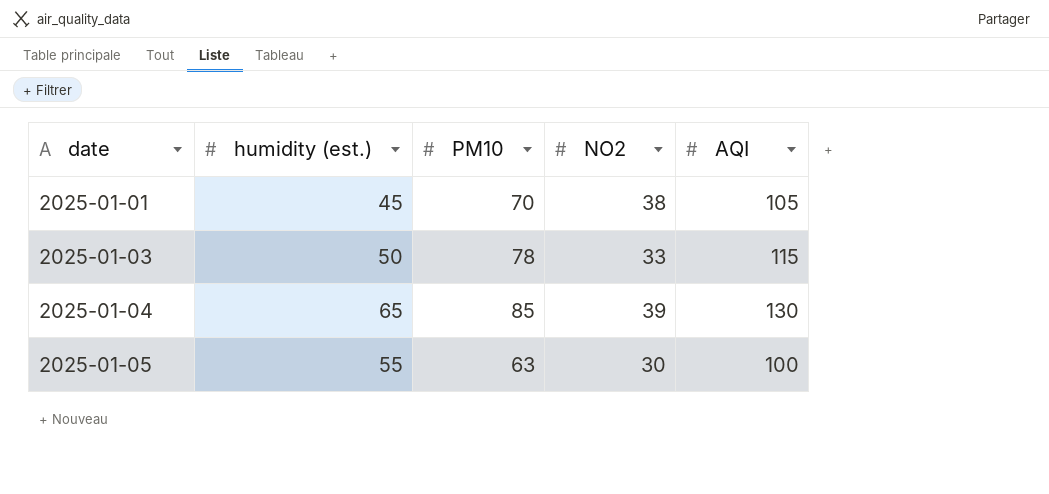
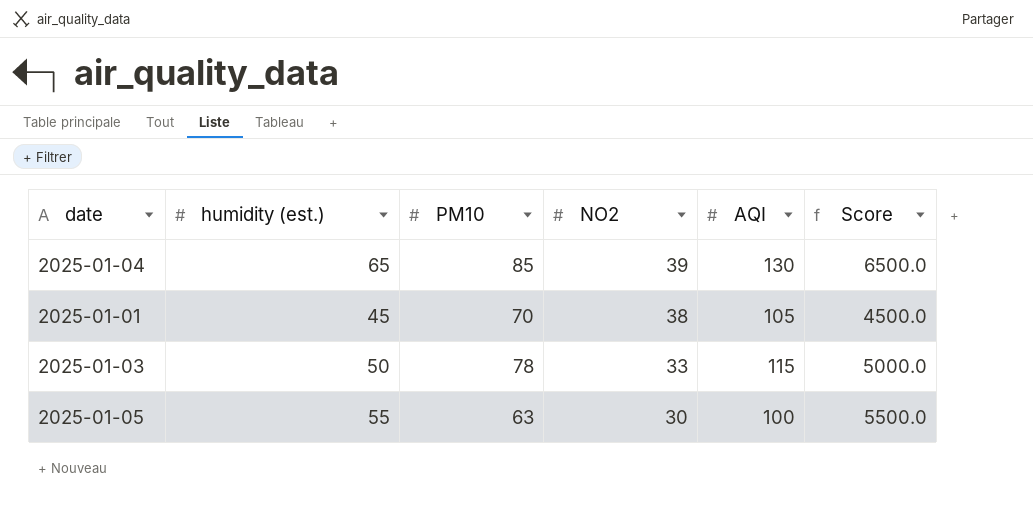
row order: date ascending -> NO2 descending
column Score | formula: none -> [humidity (est.)] * 100

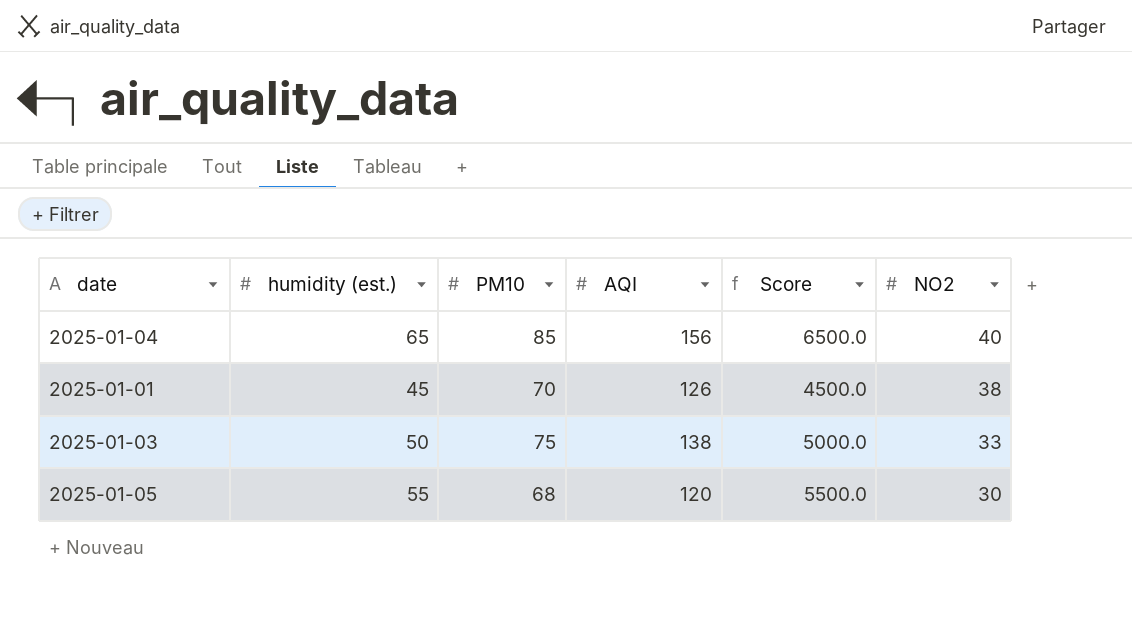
column NO2 | position: 4 -> 6
2025-01-04 | AQI: 130 -> 156
2025-01-04 | NO2: 39 -> 40
2025-01-01 | AQI: 105 -> 126
2025-01-03 | PM10: 78 -> 75
2025-01-03 | AQI: 115 -> 138
2025-01-05 | PM10: 63 -> 68
2025-01-05 | AQI: 100 -> 120

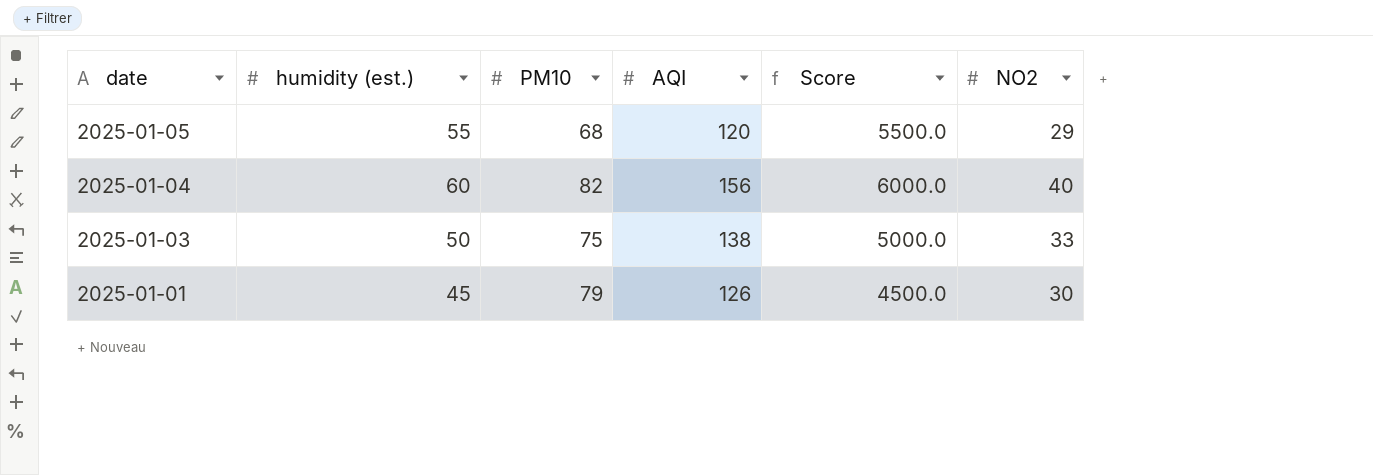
row order: NO2 descending -> date descending
2025-01-05 | NO2: 30 -> 29
2025-01-04 | humidity (est.): 65 -> 60
2025-01-04 | PM10: 85 -> 82
2025-01-04 | Score: 6500.0 -> 6000.0
2025-01-01 | PM10: 70 -> 79
2025-01-01 | NO2: 38 -> 30

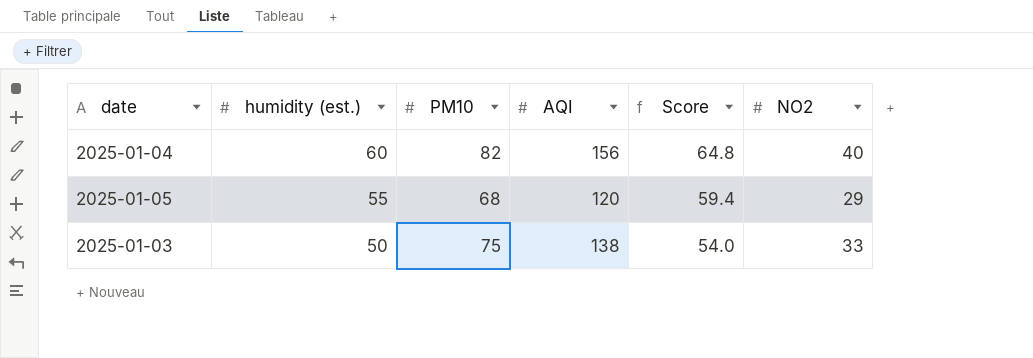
row order: date descending -> humidity (est.) descending
column Score | formula: [humidity (est.)] * 100 -> [humidity (est.)] * 1.08
row 2025-01-01: 45 | 79 | 126 | 4500.0 | 30 -> none

